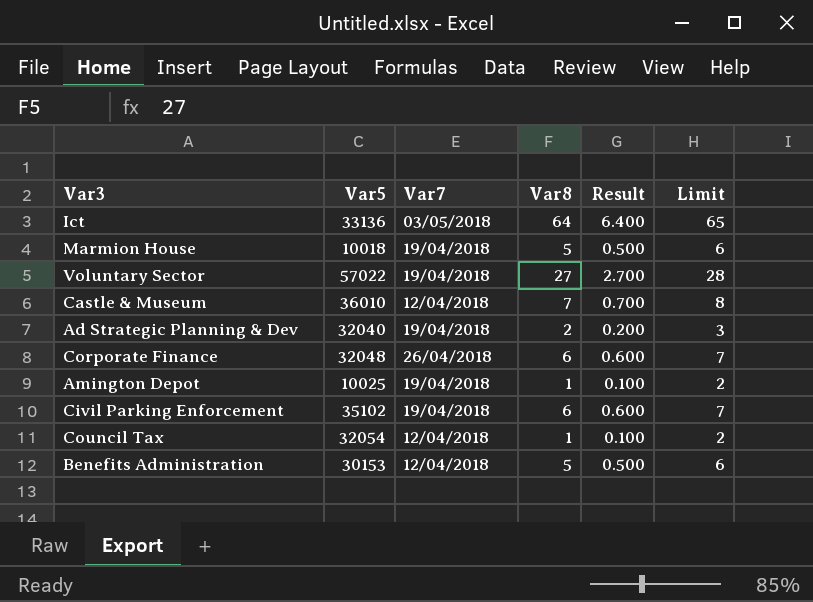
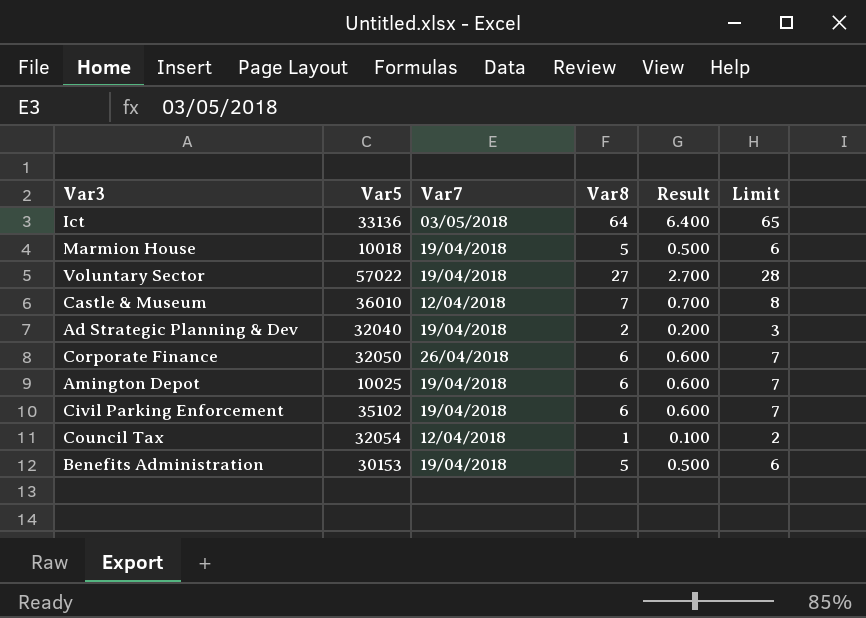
Corporate Finance | Var5: 32048 -> 32050
Amington Depot | Var8: 1 -> 6
Amington Depot | Result: 0.100 -> 0.600
Amington Depot | Limit: 2 -> 7
Benefits Administration | Var7: 12/04/2018 -> 19/04/2018

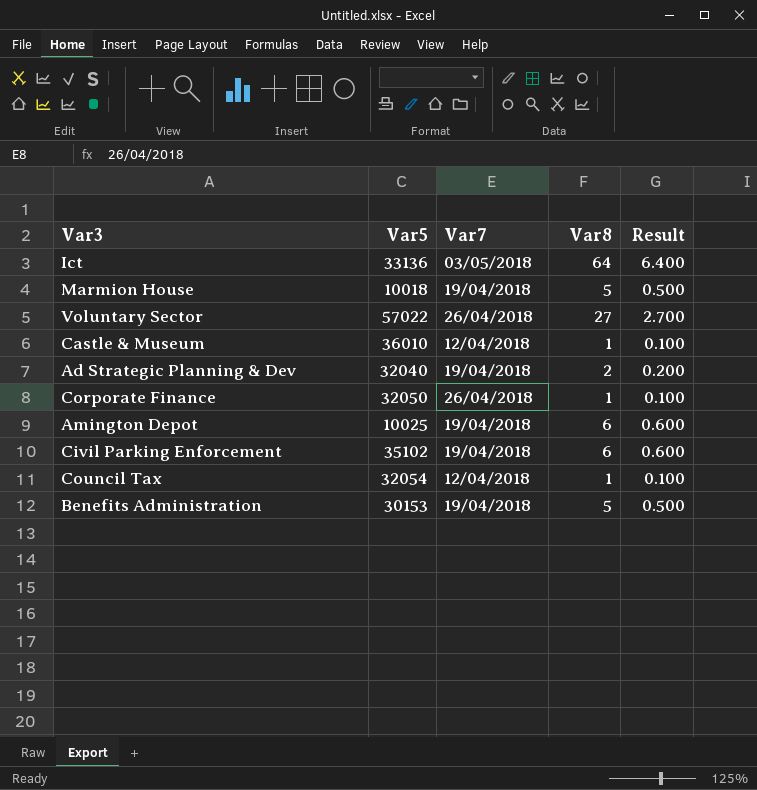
column Limit | formula: [Var8] + 1 -> none
Voluntary Sector | Var7: 19/04/2018 -> 26/04/2018
Castle & Museum | Var8: 7 -> 1
Castle & Museum | Result: 0.700 -> 0.100
Corporate Finance | Var8: 6 -> 1
Corporate Finance | Result: 0.600 -> 0.100

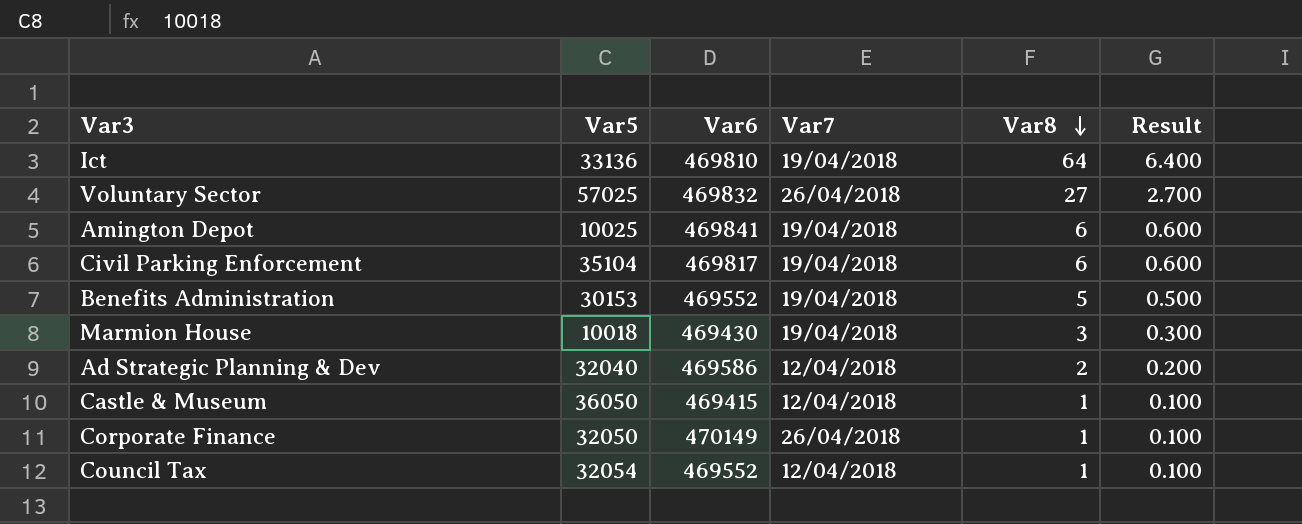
row order: none -> Var8 descending
column Var6 | position: none -> 3
Ict | Var7: 03/05/2018 -> 19/04/2018
Voluntary Sector | Var5: 57022 -> 57025
Civil Parking Enforcement | Var5: 35102 -> 35104
Marmion House | Var8: 5 -> 3
Marmion House | Result: 0.500 -> 0.300
Ad Strategic Planning & Dev | Var7: 19/04/2018 -> 12/04/2018
Castle & Museum | Var5: 36010 -> 36050

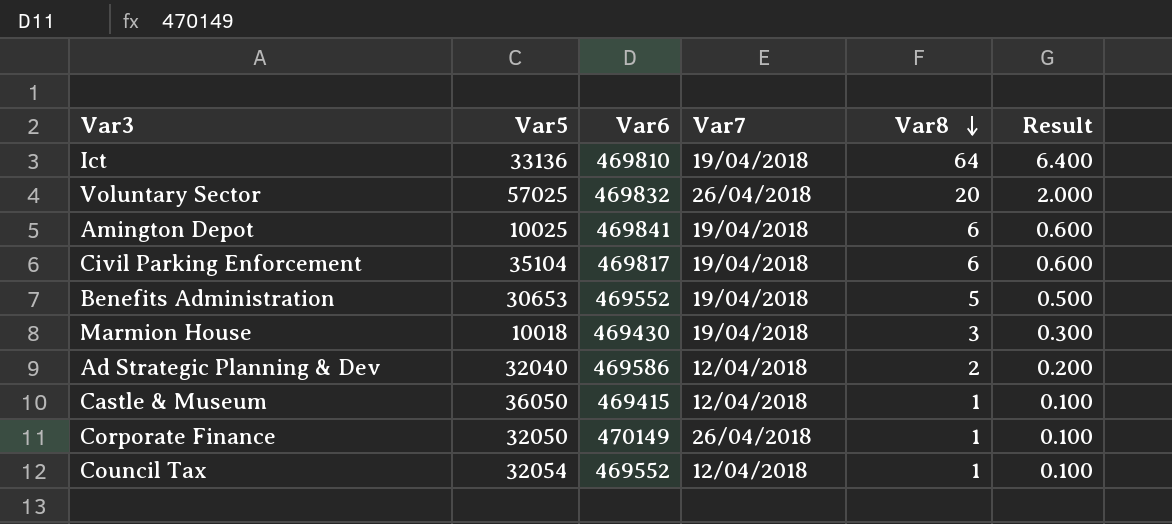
Voluntary Sector | Var8: 27 -> 20
Voluntary Sector | Result: 2.700 -> 2.000
Benefits Administration | Var5: 30153 -> 30653

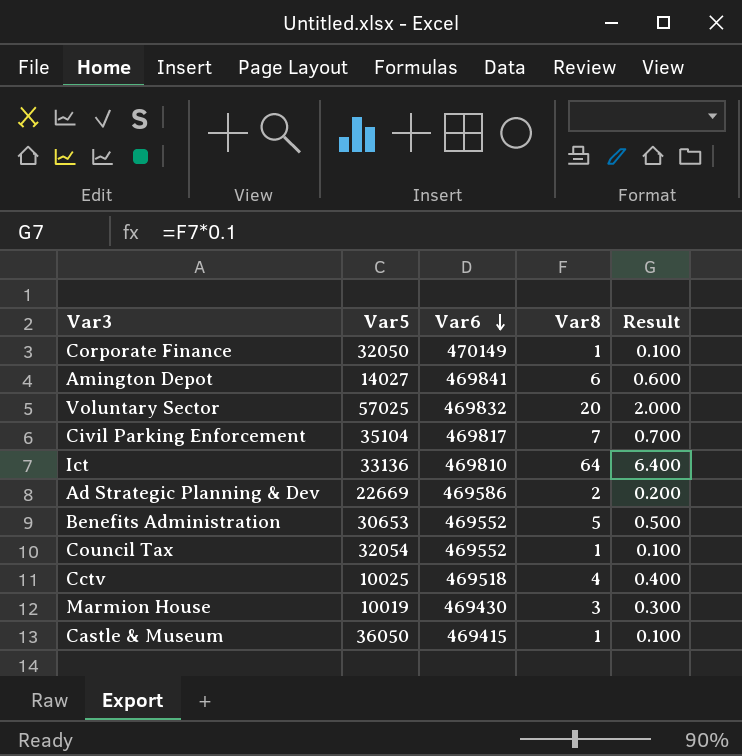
row order: Var8 descending -> Var6 descending
column Var7 | position: 4 -> none
Amington Depot | Var5: 10025 -> 14027
Civil Parking Enforcement | Var8: 6 -> 7
Civil Parking Enforcement | Result: 0.600 -> 0.700
Ad Strategic Planning & Dev | Var5: 32040 -> 22669
row Cctv: none -> 10025 | 469518 | 4 | 0.400
Marmion House | Var5: 10018 -> 10019

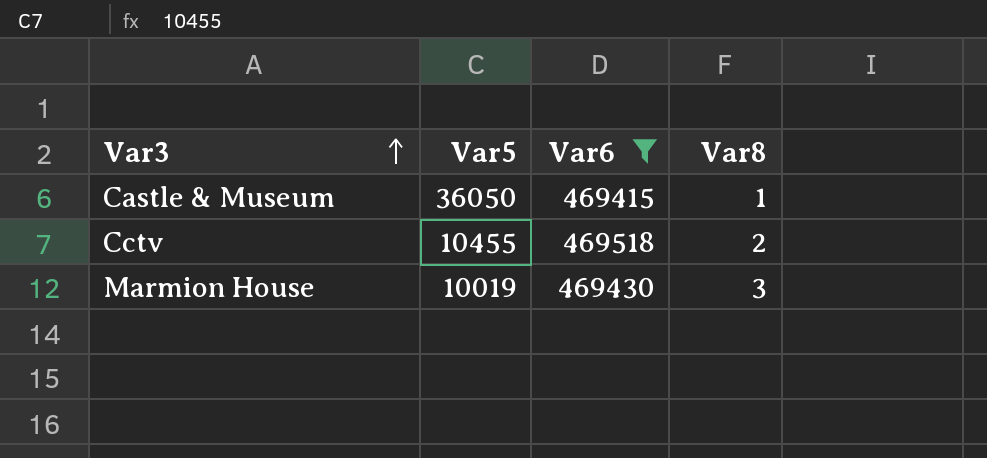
filter: none -> Var6 <= 469518
row order: Var6 descending -> Var3 ascending
column Result | formula: [Var8] * 0.1 -> none
Cctv | Var5: 10025 -> 10455
Cctv | Var8: 4 -> 2

